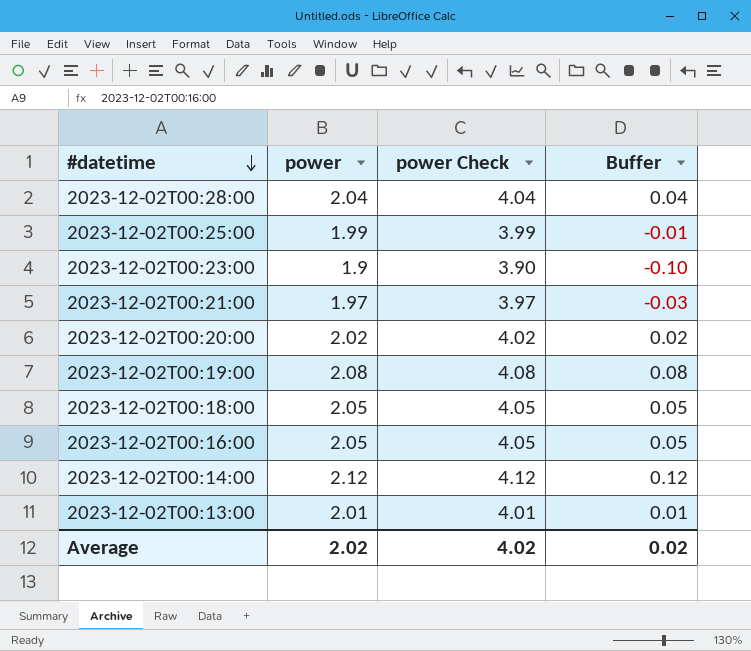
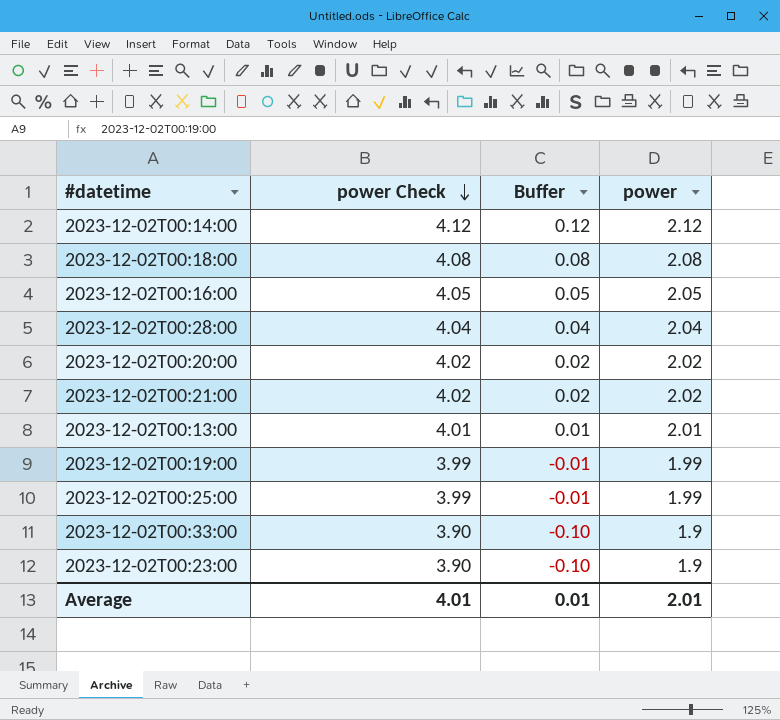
row order: #datetime descending -> power Check descending
column power | position: 2 -> 4
2023-12-02T00:18:00 | power Check: 4.05 -> 4.08
2023-12-02T00:18:00 | Buffer: 0.05 -> 0.08
2023-12-02T00:18:00 | power: 2.05 -> 2.08
2023-12-02T00:21:00 | power Check: 3.97 -> 4.02
2023-12-02T00:21:00 | Buffer: -0.03 -> 0.02
2023-12-02T00:21:00 | power: 1.97 -> 2.02
2023-12-02T00:19:00 | power Check: 4.08 -> 3.99
2023-12-02T00:19:00 | Buffer: 0.08 -> -0.01
2023-12-02T00:19:00 | power: 2.08 -> 1.99
row 2023-12-02T00:33:00: none -> 3.90 | -0.10 | 1.9
Average | power Check: 4.02 -> 4.01
Average | Buffer: 0.02 -> 0.01
Average | power: 2.02 -> 2.01

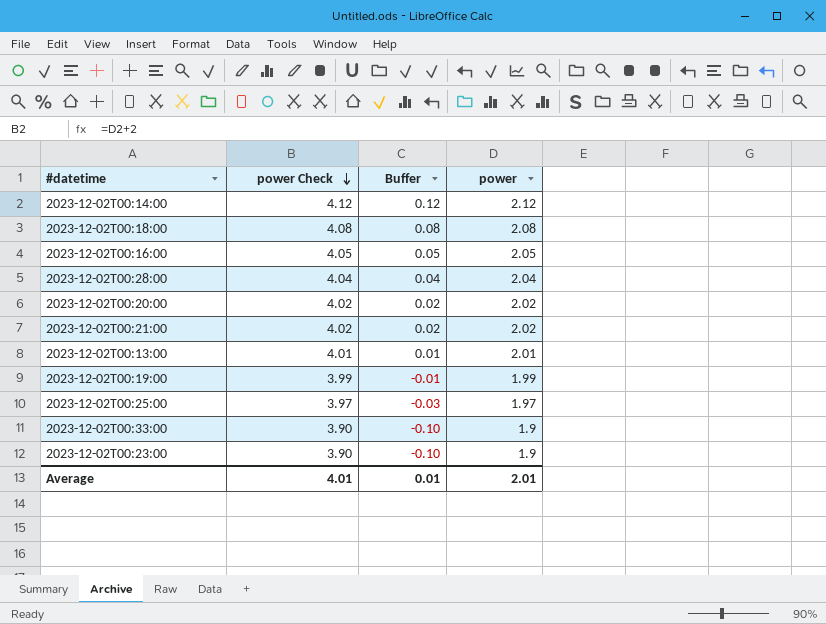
2023-12-02T00:25:00 | power Check: 3.99 -> 3.97
2023-12-02T00:25:00 | Buffer: -0.01 -> -0.03
2023-12-02T00:25:00 | power: 1.99 -> 1.97

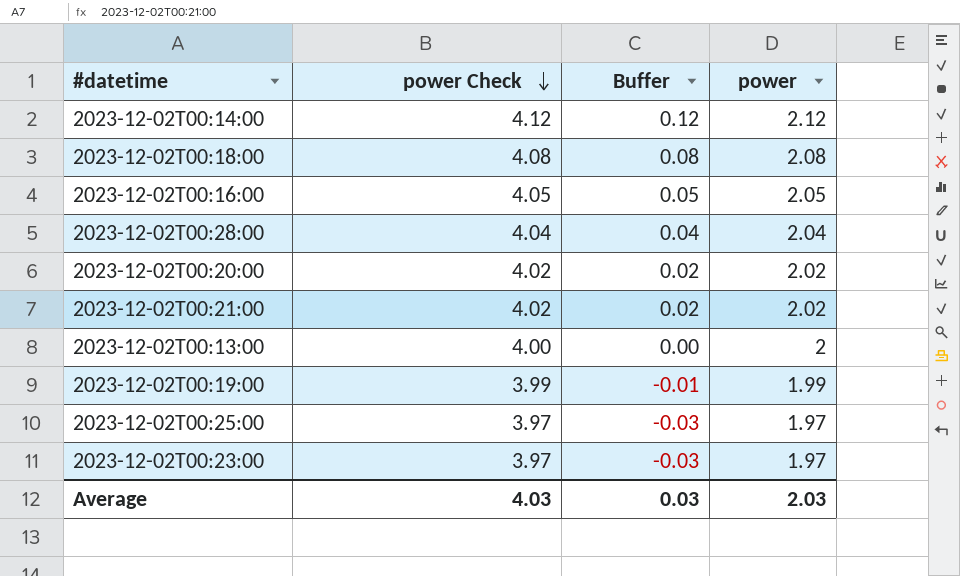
row 2023-12-02T00:33:00: 3.90 | -0.10 | 1.9 -> none
2023-12-02T00:13:00 | power Check: 4.01 -> 4.00
2023-12-02T00:13:00 | Buffer: 0.01 -> 0.00
2023-12-02T00:13:00 | power: 2.01 -> 2
2023-12-02T00:23:00 | power Check: 3.90 -> 3.97
2023-12-02T00:23:00 | Buffer: -0.10 -> -0.03
2023-12-02T00:23:00 | power: 1.9 -> 1.97
Average | power Check: 4.01 -> 4.03
Average | Buffer: 0.01 -> 0.03
Average | power: 2.01 -> 2.03

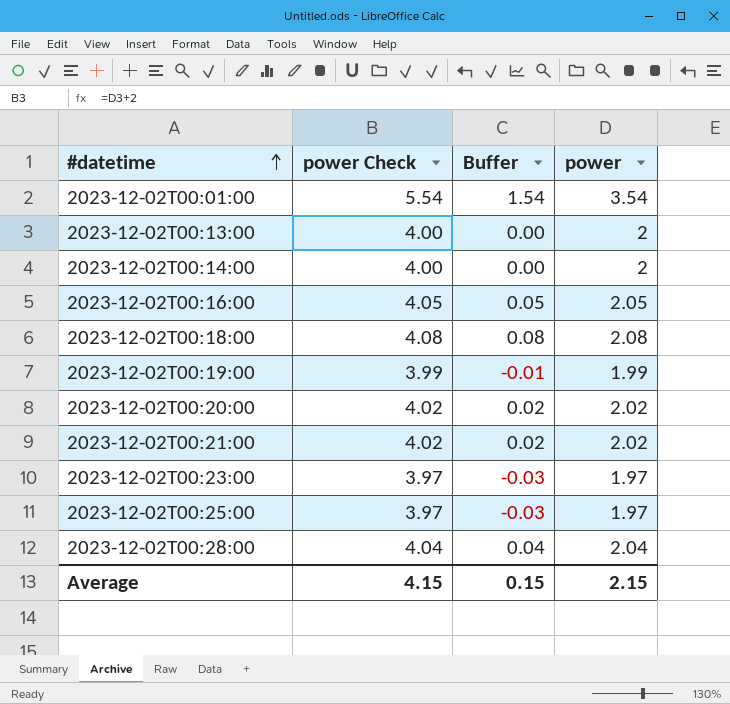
row order: power Check descending -> #datetime ascending
row 2023-12-02T00:01:00: none -> 5.54 | 1.54 | 3.54
2023-12-02T00:14:00 | power Check: 4.12 -> 4.00
2023-12-02T00:14:00 | Buffer: 0.12 -> 0.00
2023-12-02T00:14:00 | power: 2.12 -> 2
Average | power Check: 4.03 -> 4.15
Average | Buffer: 0.03 -> 0.15
Average | power: 2.03 -> 2.15

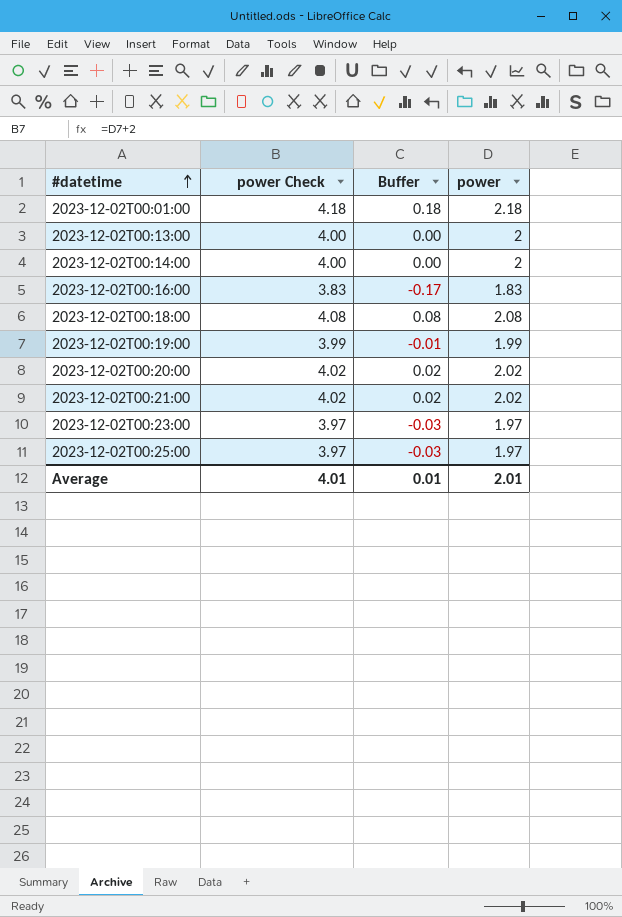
row 2023-12-02T00:28:00: 4.04 | 0.04 | 2.04 -> none
2023-12-02T00:01:00 | power Check: 5.54 -> 4.18
2023-12-02T00:01:00 | Buffer: 1.54 -> 0.18
2023-12-02T00:01:00 | power: 3.54 -> 2.18
2023-12-02T00:16:00 | power Check: 4.05 -> 3.83
2023-12-02T00:16:00 | Buffer: 0.05 -> -0.17
2023-12-02T00:16:00 | power: 2.05 -> 1.83
Average | power Check: 4.15 -> 4.01
Average | Buffer: 0.15 -> 0.01
Average | power: 2.15 -> 2.01

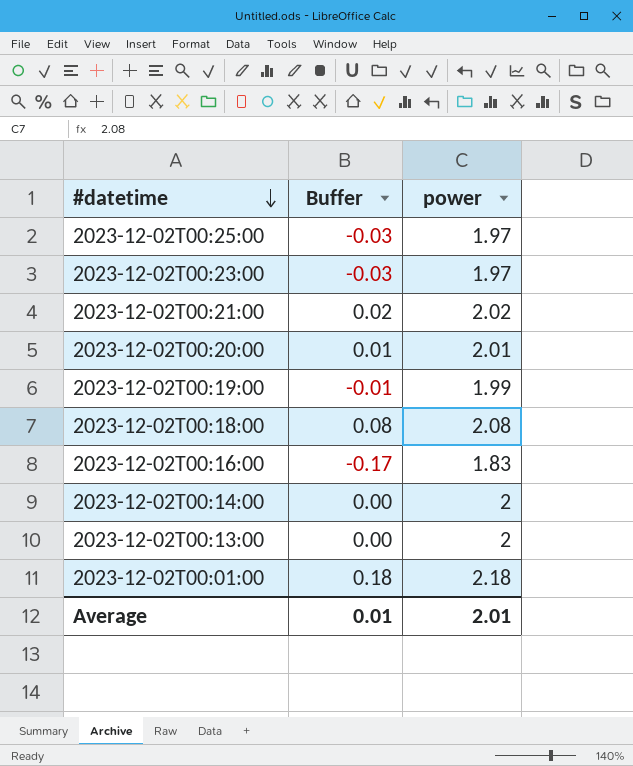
row order: #datetime ascending -> #datetime descending
column power Check | formula: [power] + 2 -> none
2023-12-02T00:20:00 | Buffer: 0.02 -> 0.01
2023-12-02T00:20:00 | power: 2.02 -> 2.01

